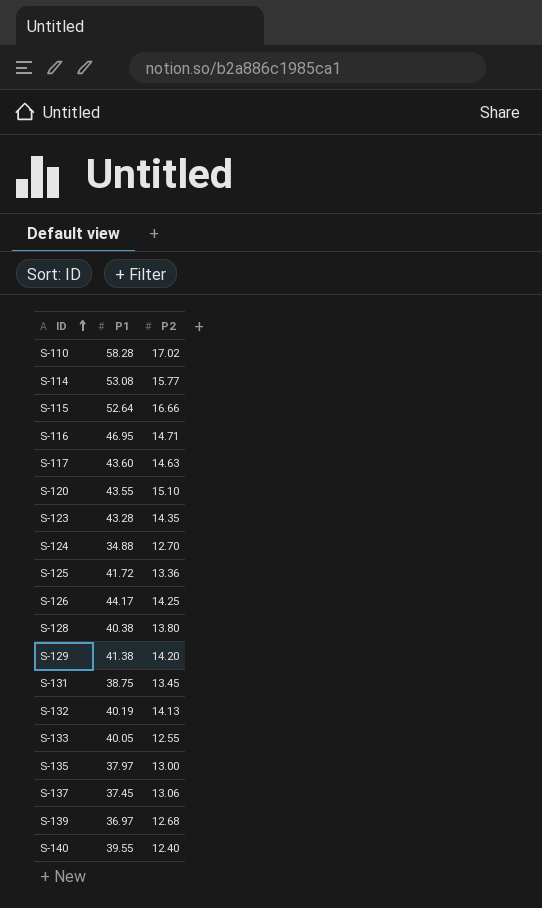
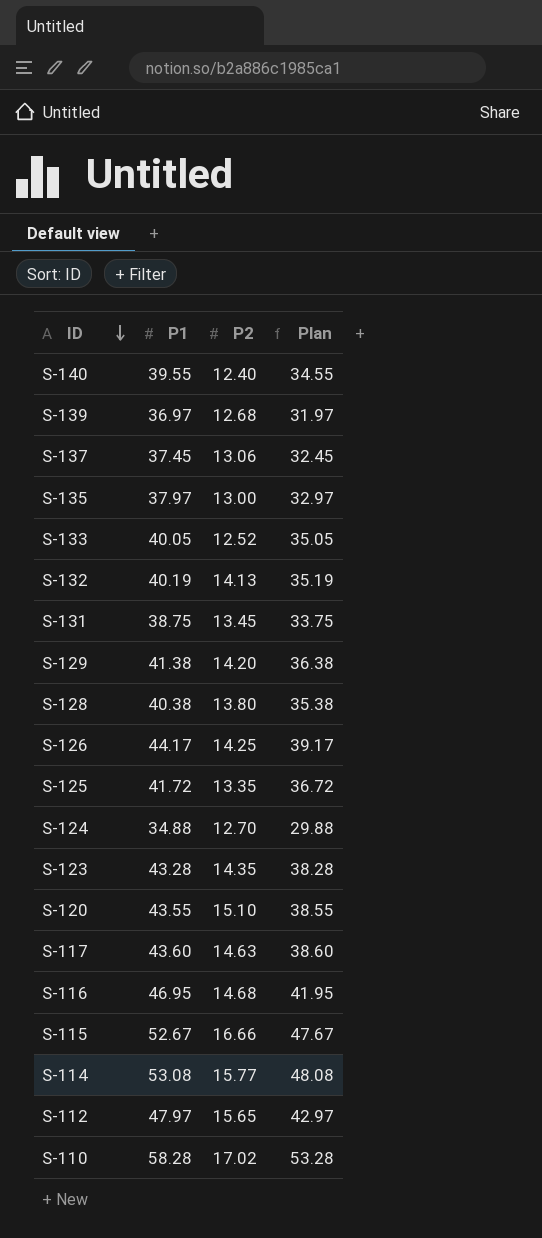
row order: ID ascending -> ID descending
column Plan | formula: none -> [P1] - 5
S-133 | P2: 12.55 -> 12.52
S-125 | P2: 13.36 -> 13.35
S-116 | P2: 14.71 -> 14.68
S-115 | P1: 52.64 -> 52.67
row S-112: none -> 47.97 | 15.65 | 42.97

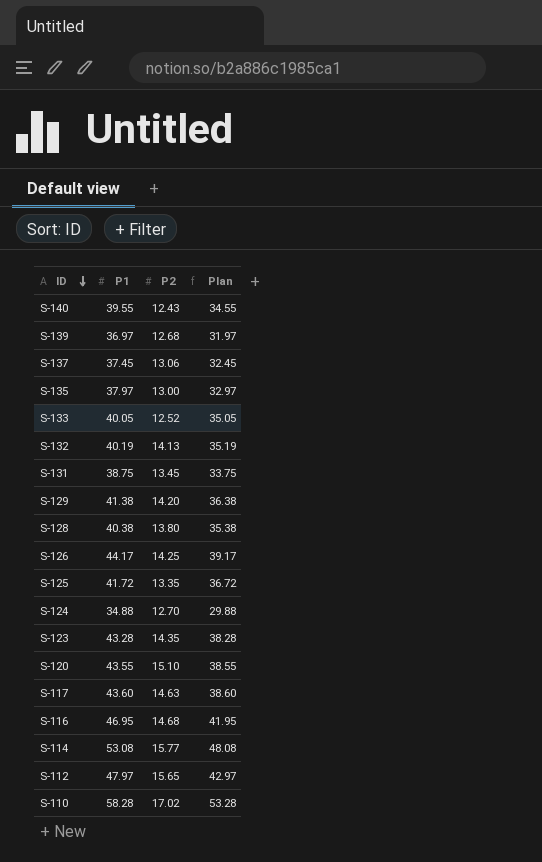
row S-115: 52.67 | 16.66 | 47.67 -> none
S-140 | P2: 12.40 -> 12.43

